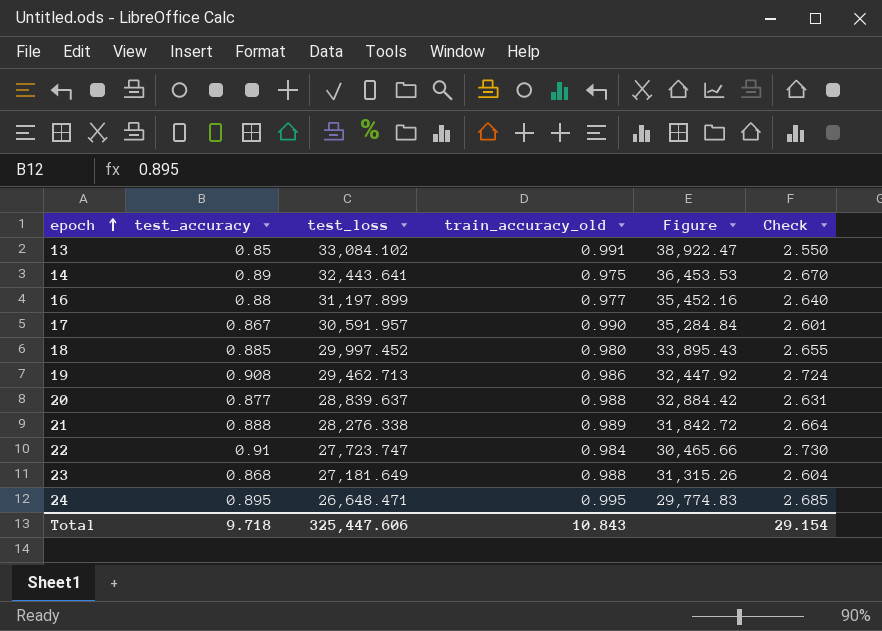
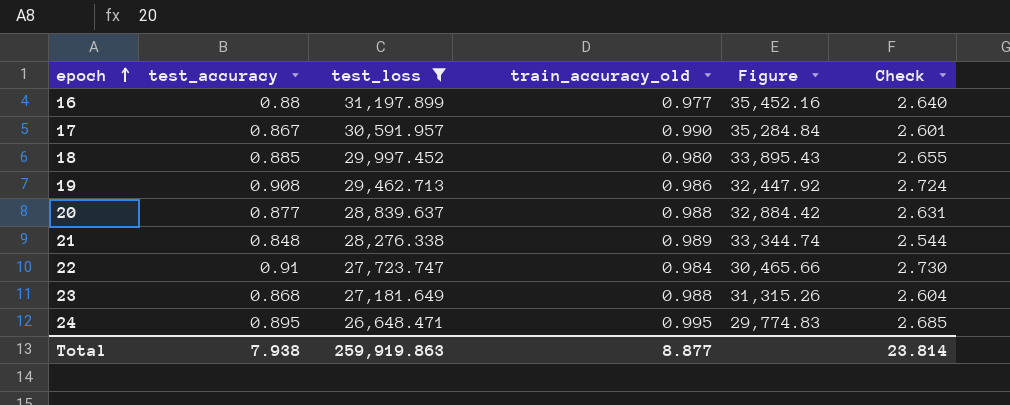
filter: none -> test_loss <= 31,197.899
21 | test_accuracy: 0.888 -> 0.848
21 | Figure: 31,842.72 -> 33,344.74
21 | Check: 2.664 -> 2.544
Total | test_accuracy: 9.718 -> 7.938
Total | test_loss: 325,447.606 -> 259,919.863
Total | train_accuracy_old: 10.843 -> 8.877
Total | Check: 29.154 -> 23.814

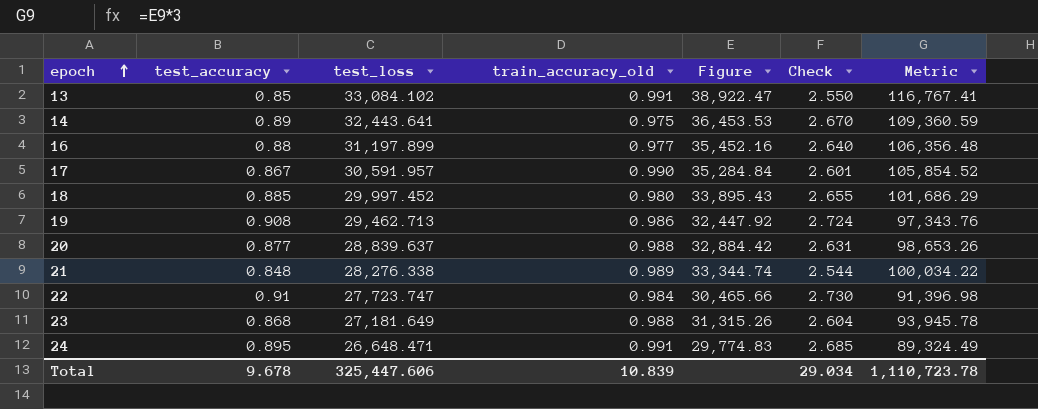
filter: test_loss <= 31,197.899 -> none
column Metric | formula: none -> [Figure] * 3
24 | train_accuracy_old: 0.995 -> 0.991
Total | test_accuracy: 7.938 -> 9.678
Total | test_loss: 259,919.863 -> 325,447.606
Total | train_accuracy_old: 8.877 -> 10.839
Total | Check: 23.814 -> 29.034

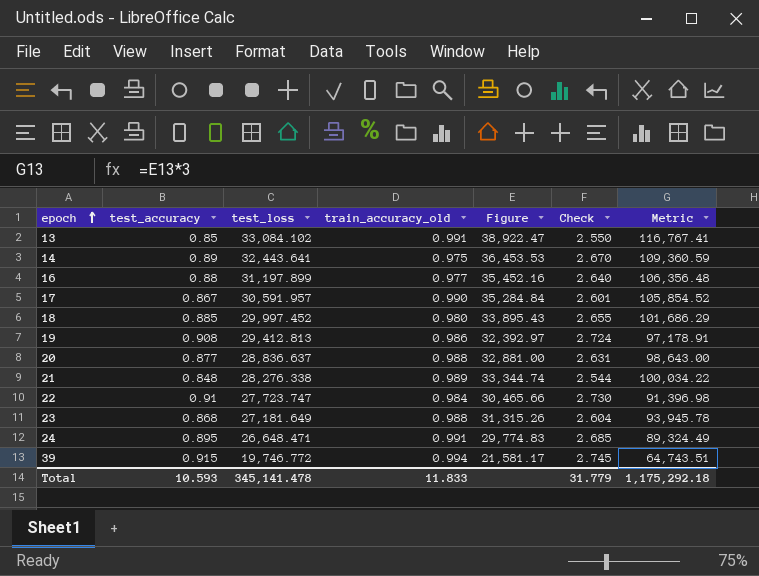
19 | test_loss: 29,462.713 -> 29,412.813
19 | Figure: 32,447.92 -> 32,392.97
19 | Metric: 97,343.76 -> 97,178.91
20 | test_loss: 28,839.637 -> 28,836.637
20 | Figure: 32,884.42 -> 32,881.00
20 | Metric: 98,653.26 -> 98,643.00
row 39: none -> 0.915 | 19,746.772 | 0.994 | 21,581.17 | 2.745 | 64,743.51
Total | test_accuracy: 9.678 -> 10.593
Total | test_loss: 325,447.606 -> 345,141.478
Total | train_accuracy_old: 10.839 -> 11.833
Total | Check: 29.034 -> 31.779
Total | Metric: 1,110,723.78 -> 1,175,292.18

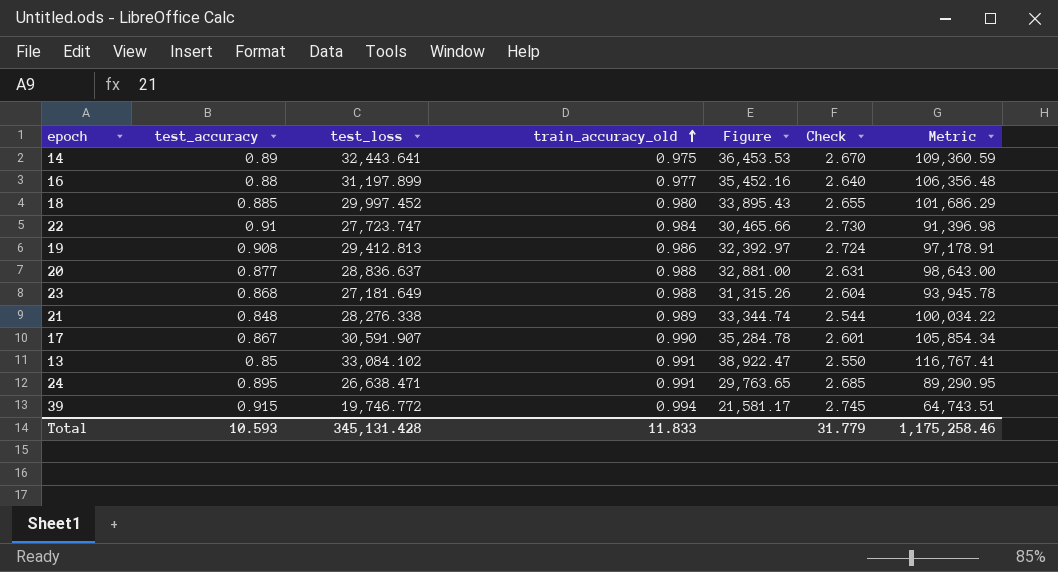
row order: epoch ascending -> train_accuracy_old ascending
17 | test_loss: 30,591.957 -> 30,591.907
17 | Figure: 35,284.84 -> 35,284.78
17 | Metric: 105,854.52 -> 105,854.34
24 | test_loss: 26,648.471 -> 26,638.471
24 | Figure: 29,774.83 -> 29,763.65
24 | Metric: 89,324.49 -> 89,290.95
Total | test_loss: 345,141.478 -> 345,131.428
Total | Metric: 1,175,292.18 -> 1,175,258.46

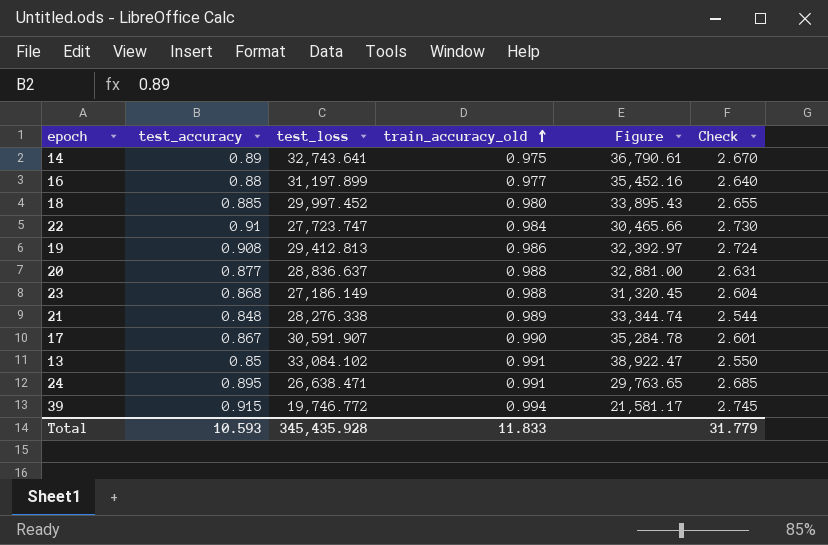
column Metric | formula: [Figure] * 3 -> none
14 | test_loss: 32,443.641 -> 32,743.641
14 | Figure: 36,453.53 -> 36,790.61
23 | test_loss: 27,181.649 -> 27,186.149
23 | Figure: 31,315.26 -> 31,320.45
Total | test_loss: 345,131.428 -> 345,435.928

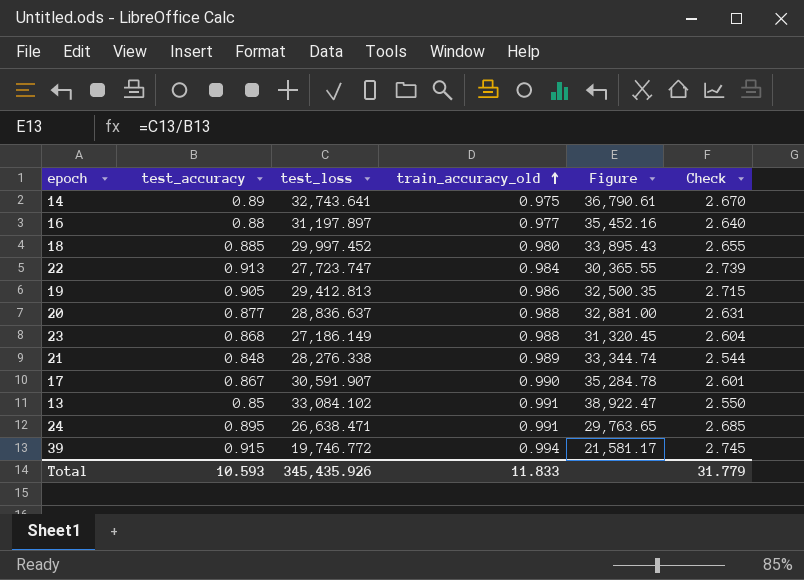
16 | test_loss: 31,197.899 -> 31,197.897
22 | test_accuracy: 0.91 -> 0.913
22 | Figure: 30,465.66 -> 30,365.55
22 | Check: 2.730 -> 2.739
19 | test_accuracy: 0.908 -> 0.905
19 | Figure: 32,392.97 -> 32,500.35
19 | Check: 2.724 -> 2.715
Total | test_loss: 345,435.928 -> 345,435.926

